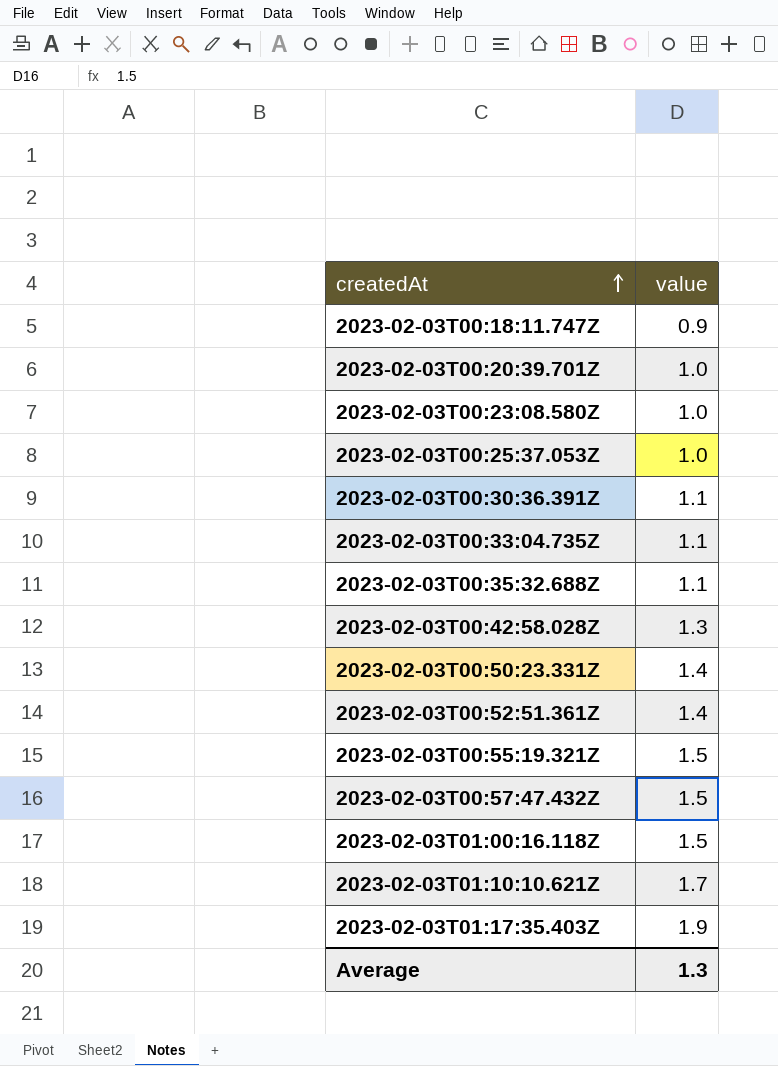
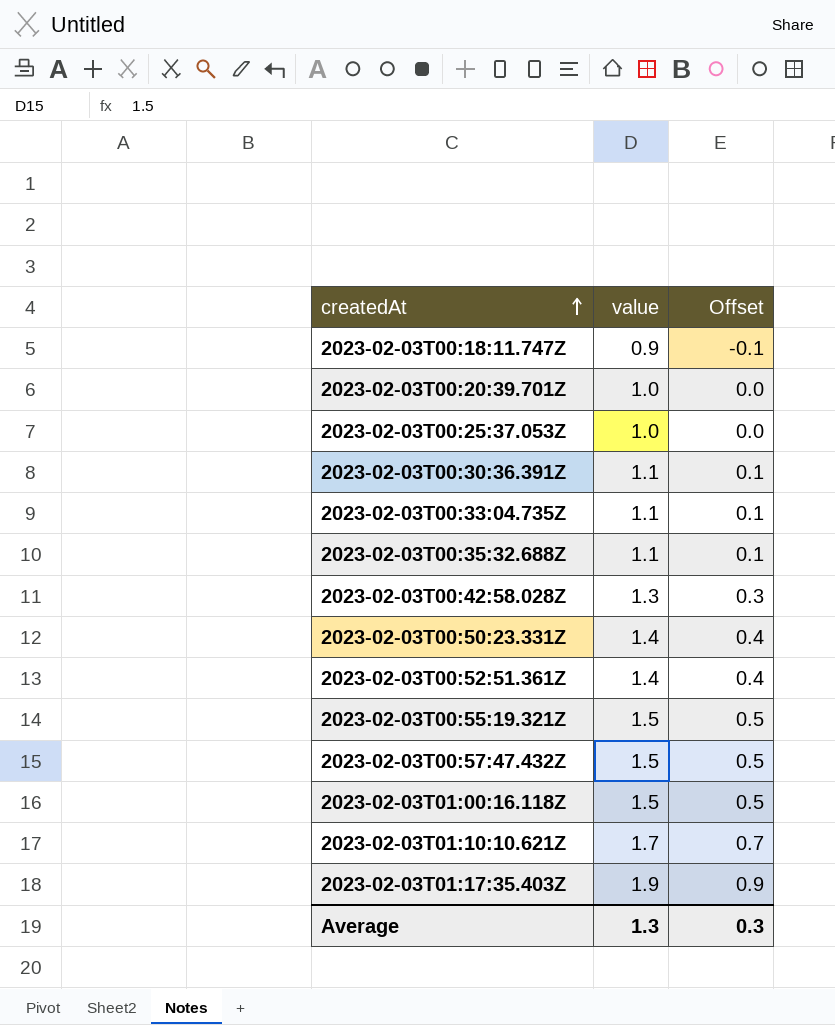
column Offset | formula: none -> [value] - 1
row 2023-02-03T00:23:08.580Z: 1.0 -> none

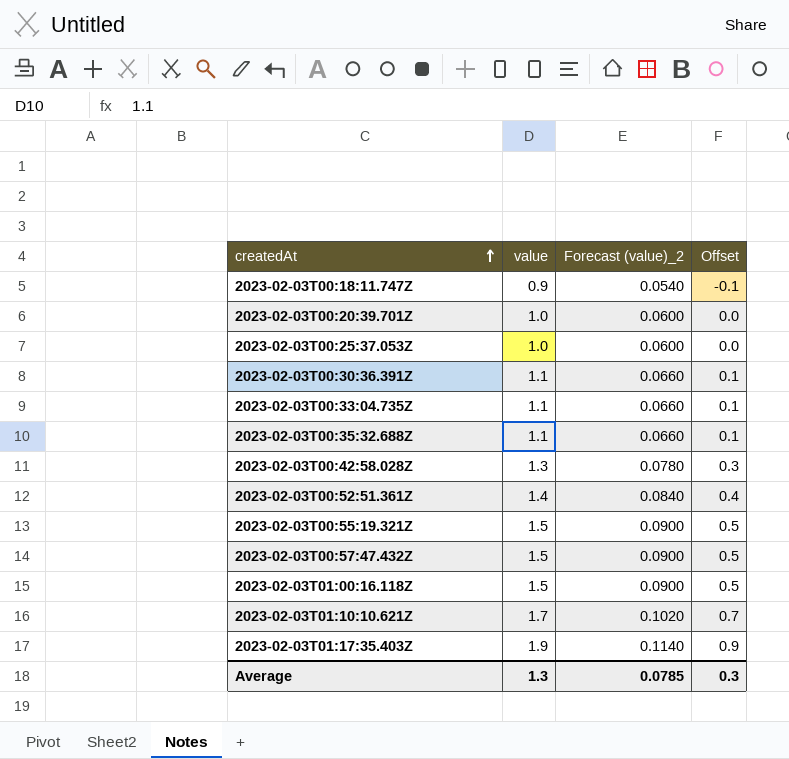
column Forecast (value)_2 | formula: none -> [value] * 0.06
row 2023-02-03T00:50:23.331Z: 1.4 | 0.4 -> none

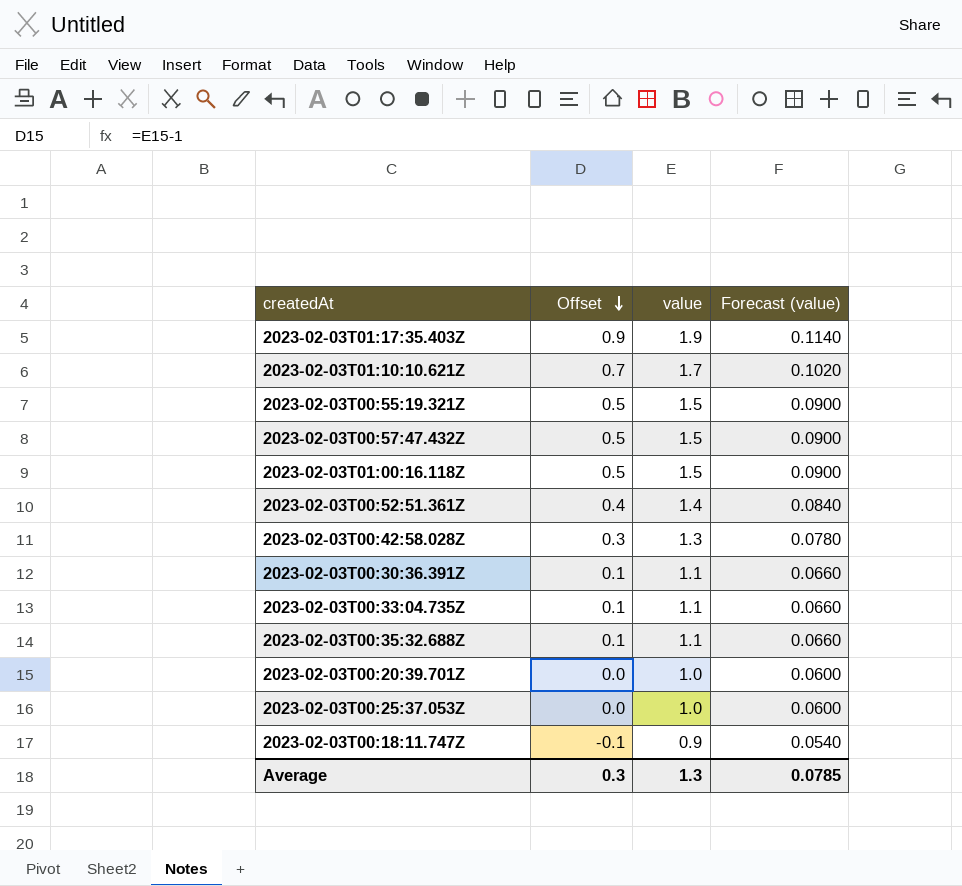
row order: createdAt ascending -> Offset descending
column Offset | position: 4 -> 2
column name: Forecast (value)_2 -> Forecast (value)

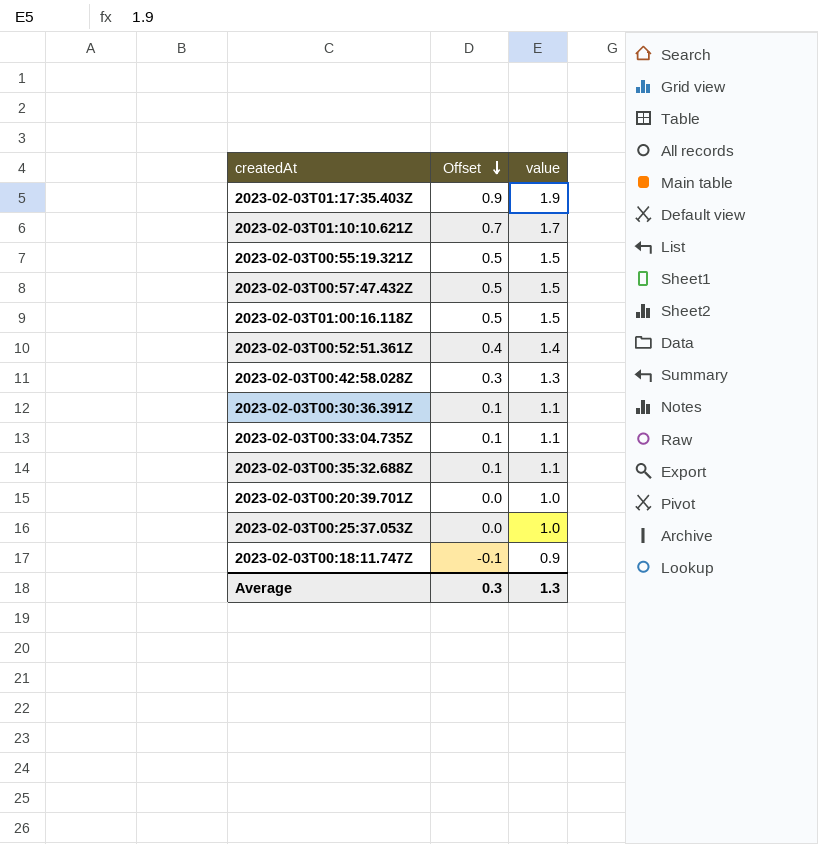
column Forecast (value) | formula: [value] * 0.06 -> none

